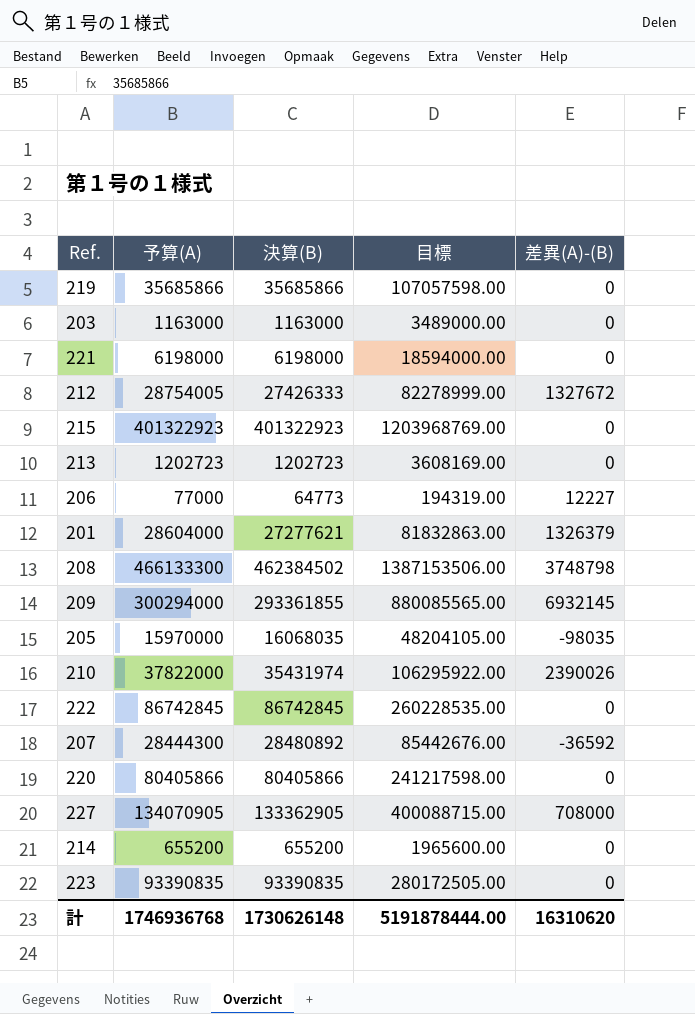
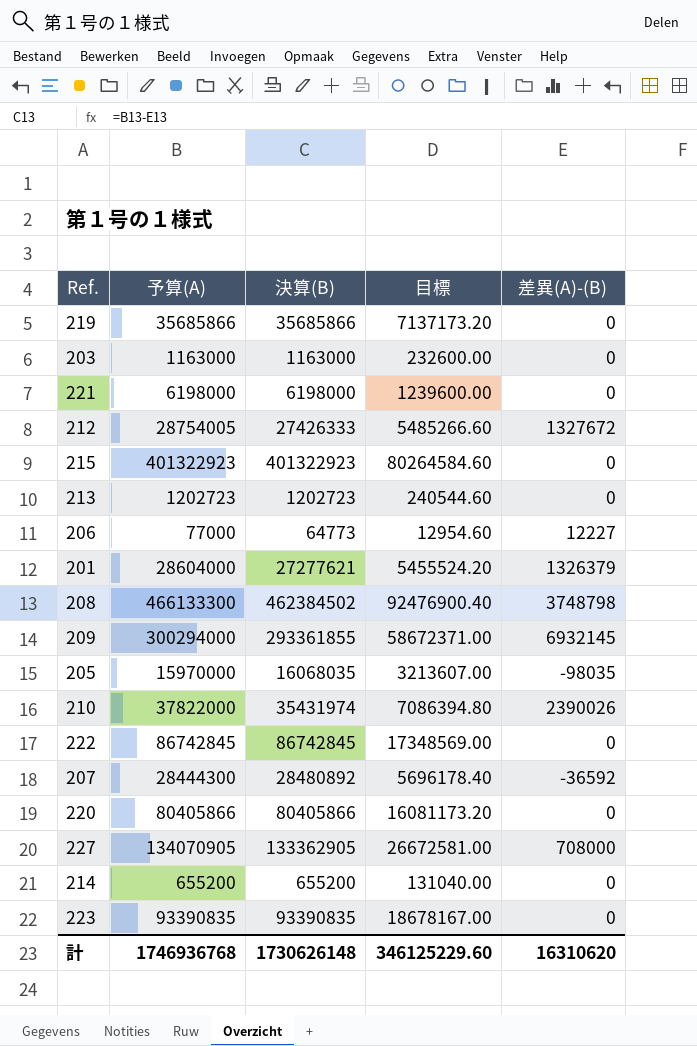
column 目標 | formula: [決算(B)] * 3 -> [決算(B)] * 0.2
計 | 目標: 5191878444.00 -> 346125229.60

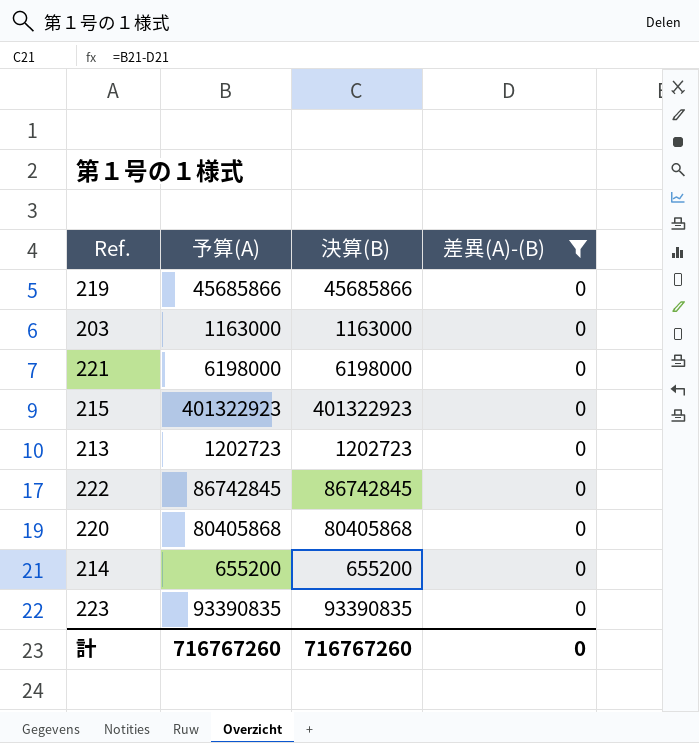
filter: none -> 差異(A)-(B) = 0
column 目標 | formula: [決算(B)] * 0.2 -> none
219 | 予算(A): 35685866 -> 45685866
219 | 決算(B): 35685866 -> 45685866
220 | 予算(A): 80405866 -> 80405868
220 | 決算(B): 80405866 -> 80405868
計 | 予算(A): 1746936768 -> 716767260
計 | 決算(B): 1730626148 -> 716767260
計 | 差異(A)-(B): 16310620 -> 0

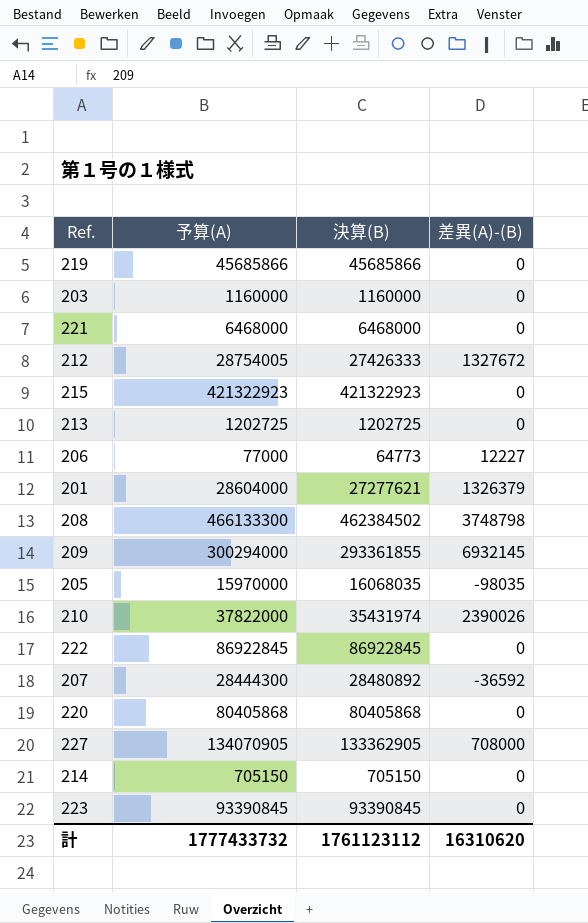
filter: 差異(A)-(B) = 0 -> none
203 | 予算(A): 1163000 -> 1160000
203 | 決算(B): 1163000 -> 1160000
221 | 予算(A): 6198000 -> 6468000
221 | 決算(B): 6198000 -> 6468000
215 | 予算(A): 401322923 -> 421322923
215 | 決算(B): 401322923 -> 421322923
213 | 予算(A): 1202723 -> 1202725
213 | 決算(B): 1202723 -> 1202725
222 | 予算(A): 86742845 -> 86922845
222 | 決算(B): 86742845 -> 86922845
214 | 予算(A): 655200 -> 705150
214 | 決算(B): 655200 -> 705150
223 | 予算(A): 93390835 -> 93390845
223 | 決算(B): 93390835 -> 93390845
計 | 予算(A): 716767260 -> 1777433732
計 | 決算(B): 716767260 -> 1761123112
計 | 差異(A)-(B): 0 -> 16310620

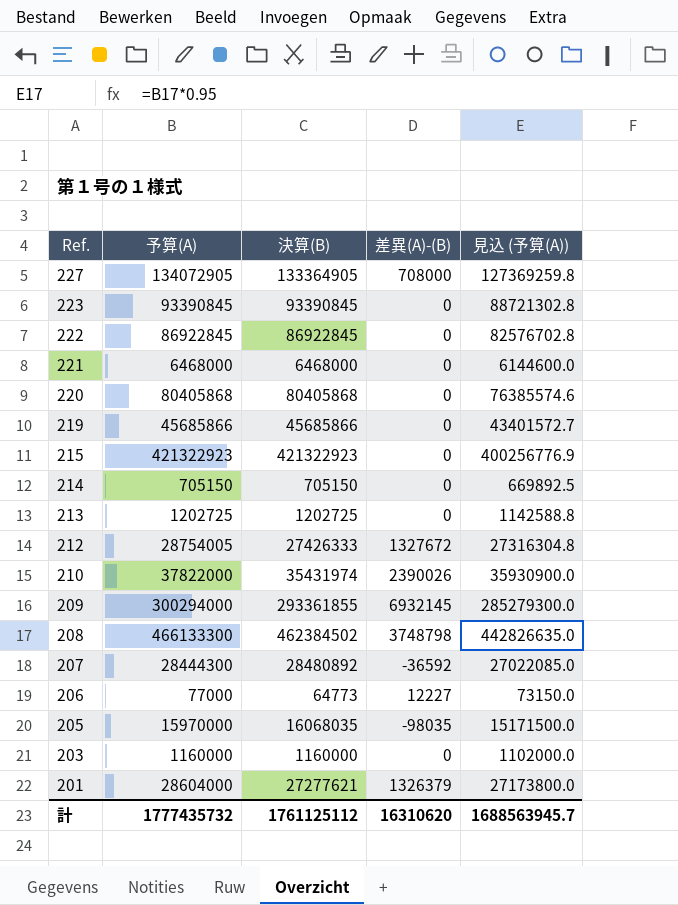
row order: none -> Ref. descending
column 見込 (予算(A)) | formula: none -> [予算(A)] * 0.95
227 | 予算(A): 134070905 -> 134072905
227 | 決算(B): 133362905 -> 133364905
計 | 予算(A): 1777433732 -> 1777435732
計 | 決算(B): 1761123112 -> 1761125112

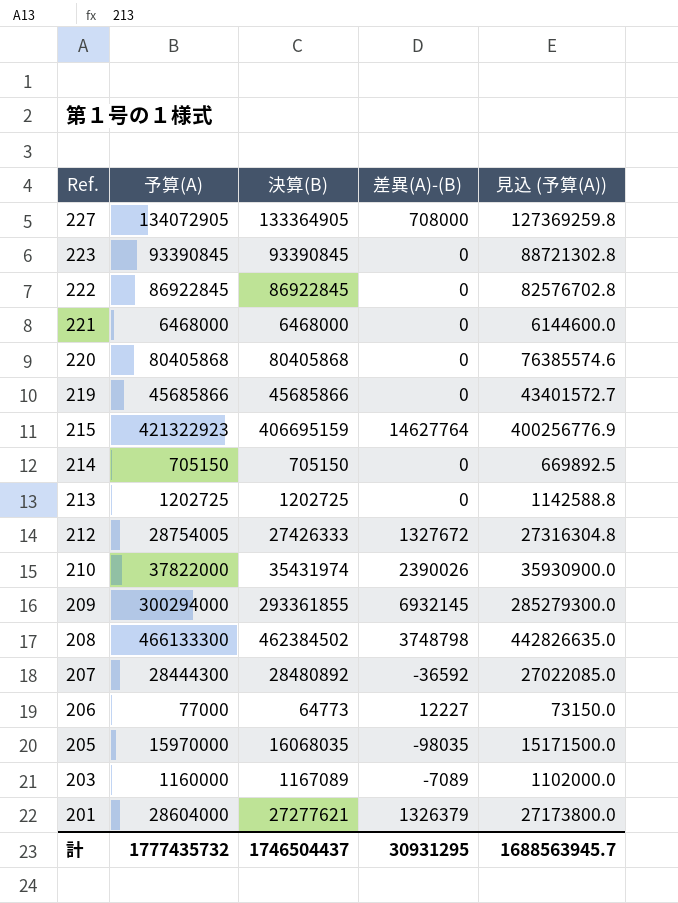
215 | 決算(B): 421322923 -> 406695159
215 | 差異(A)-(B): 0 -> 14627764
203 | 決算(B): 1160000 -> 1167089
203 | 差異(A)-(B): 0 -> -7089
計 | 決算(B): 1761125112 -> 1746504437
計 | 差異(A)-(B): 16310620 -> 30931295

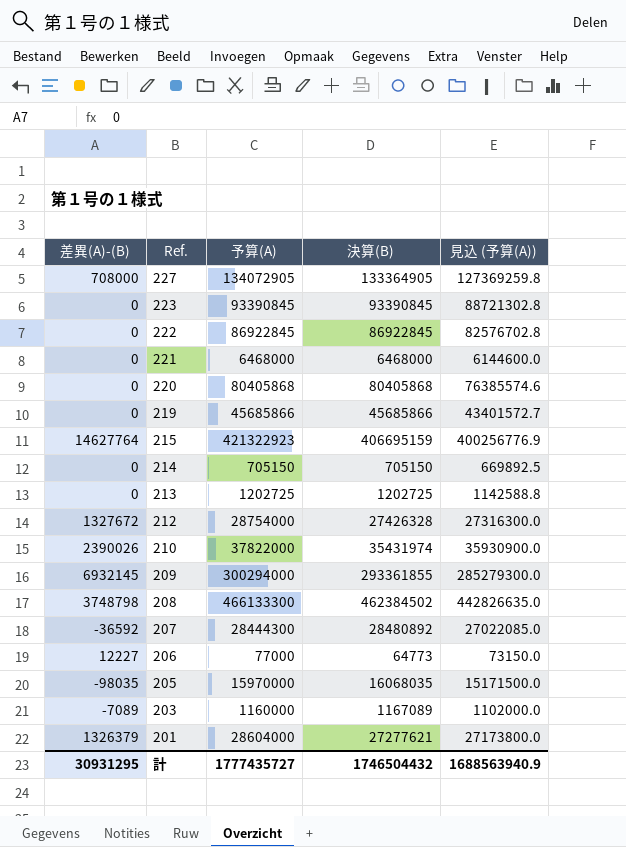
column 差異(A)-(B) | position: 4 -> 1
212 | 予算(A): 28754005 -> 28754000
212 | 決算(B): 27426333 -> 27426328
212 | 見込 (予算(A)): 27316304.8 -> 27316300.0
計 | 予算(A): 1777435732 -> 1777435727
計 | 決算(B): 1746504437 -> 1746504432
計 | 見込 (予算(A)): 1688563945.7 -> 1688563940.9

